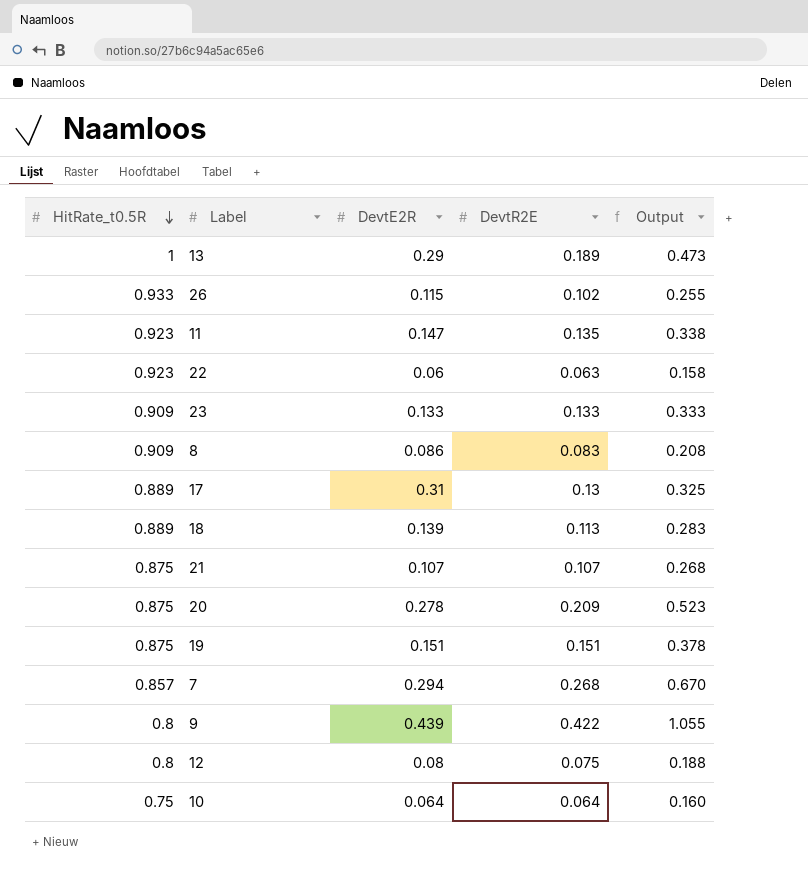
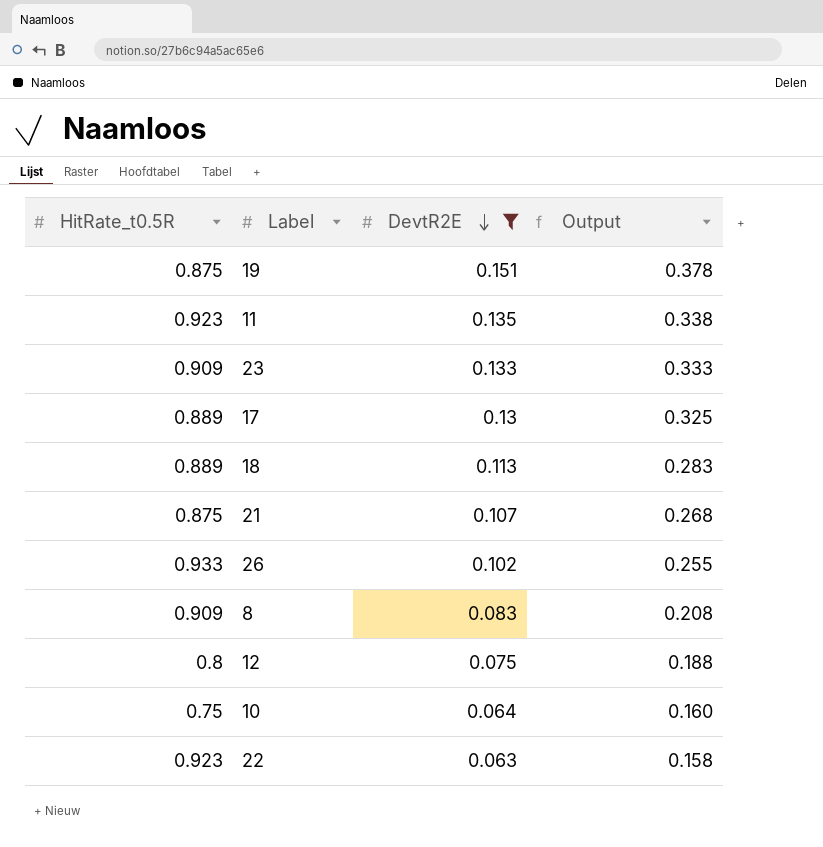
filter: none -> DevtR2E <= 0.151
row order: HitRate_t0.5R descending -> DevtR2E descending
column DevtE2R | position: 3 -> none

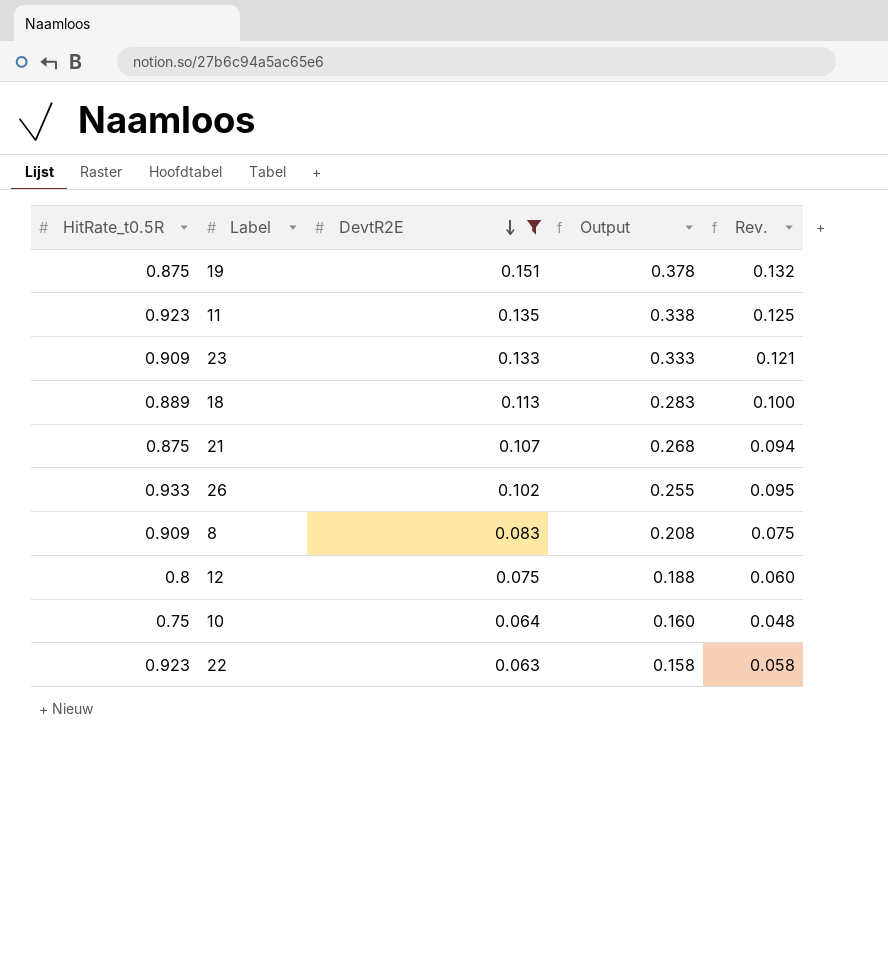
column Rev. | formula: none -> [HitRate_t0.5R] * [DevtR2E]
row 17: 0.889 | 0.13 | 0.325 -> none

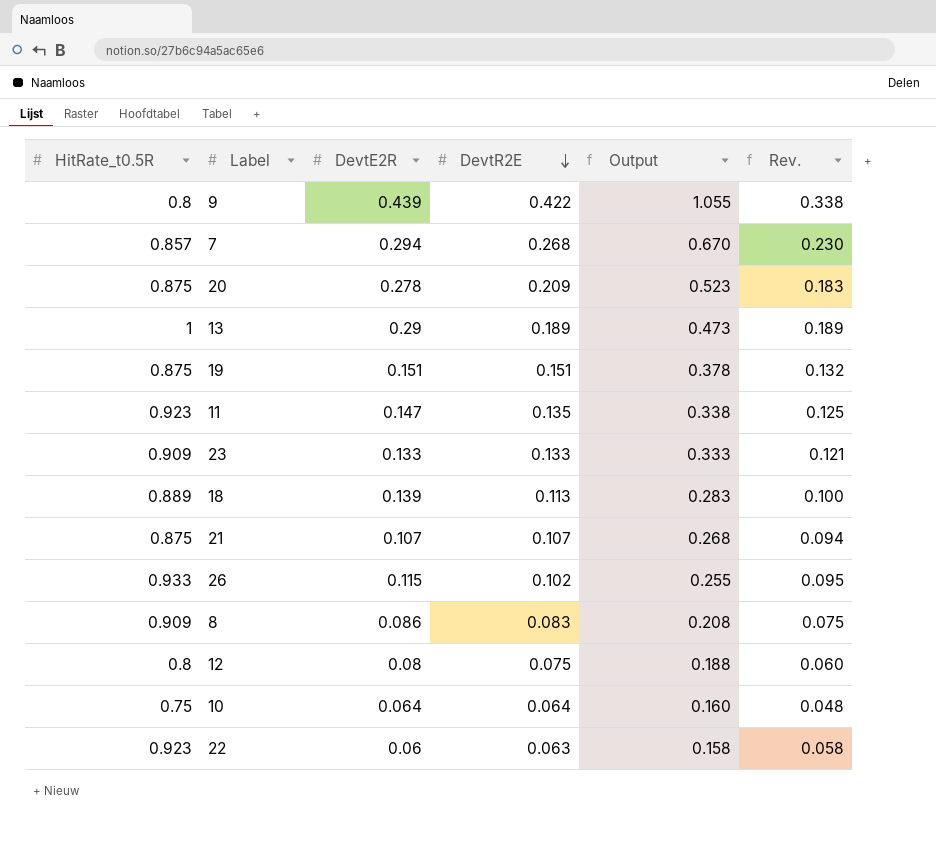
filter: DevtR2E <= 0.151 -> none
column DevtE2R | position: none -> 3

